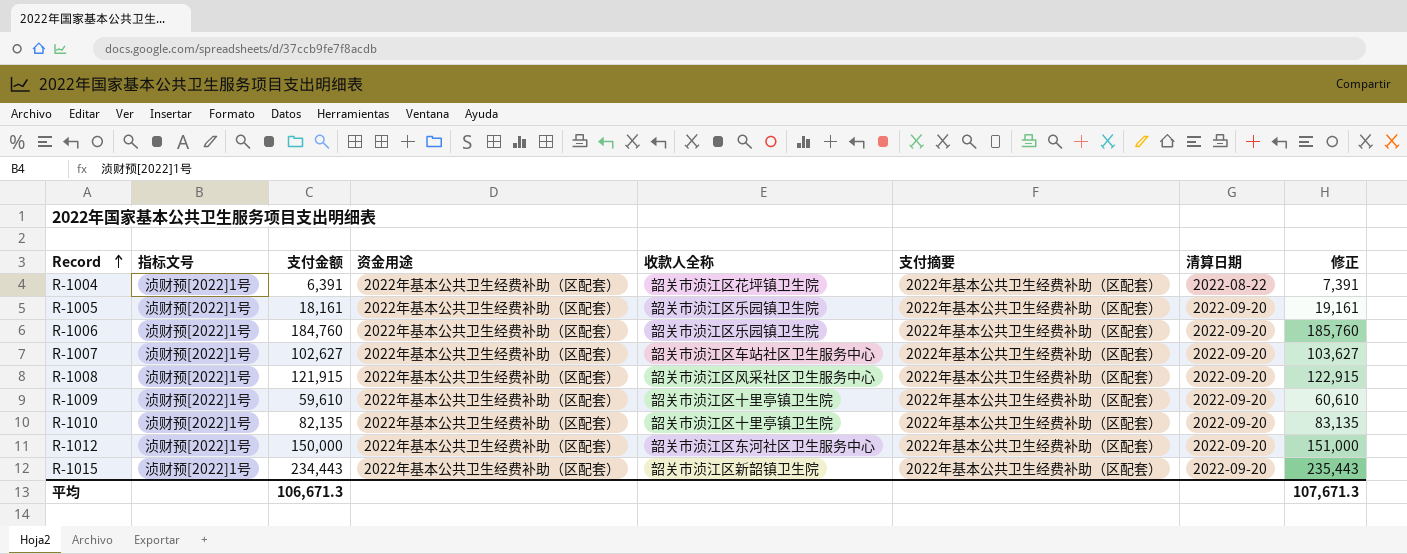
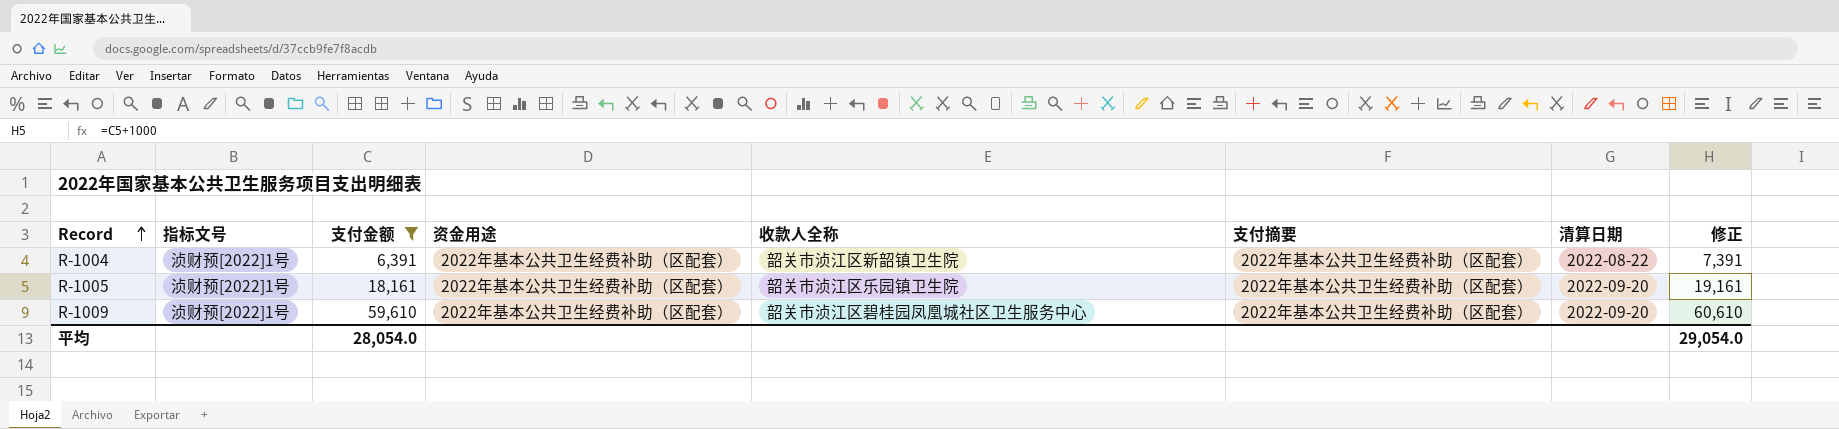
filter: none -> 支付金额 <= 59,610
R-1004 | 收款人全称: 韶关市浈江区花坪镇卫生院 -> 韶关市浈江区新韶镇卫生院
R-1009 | 收款人全称: 韶关市浈江区十里亭镇卫生院 -> 韶关市浈江区碧桂园凤凰城社区卫生服务中心
平均 | 支付金额: 106,671.3 -> 28,054.0
平均 | 修正: 107,671.3 -> 29,054.0

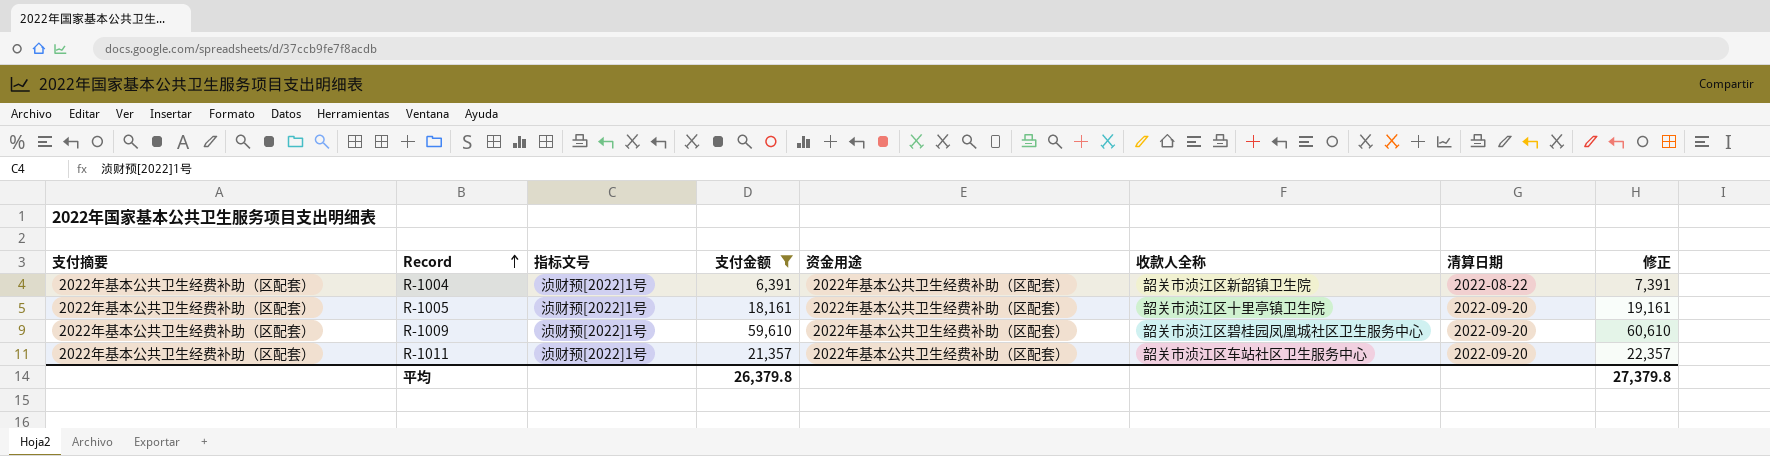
column 支付摘要 | position: 6 -> 1
R-1005 | 收款人全称: 韶关市浈江区乐园镇卫生院 -> 韶关市浈江区十里亭镇卫生院
row R-1011: none -> 2022年基本公共卫生经费补助（区配套） | 浈财预[2022]1号 | 21,357 | 2022年基本公共卫生经费补助（区配套） | 韶关市浈江区车站社区卫生服务中心 | 2022-09-20 | 22,357
平均 | 支付金额: 28,054.0 -> 26,379.8
平均 | 修正: 29,054.0 -> 27,379.8

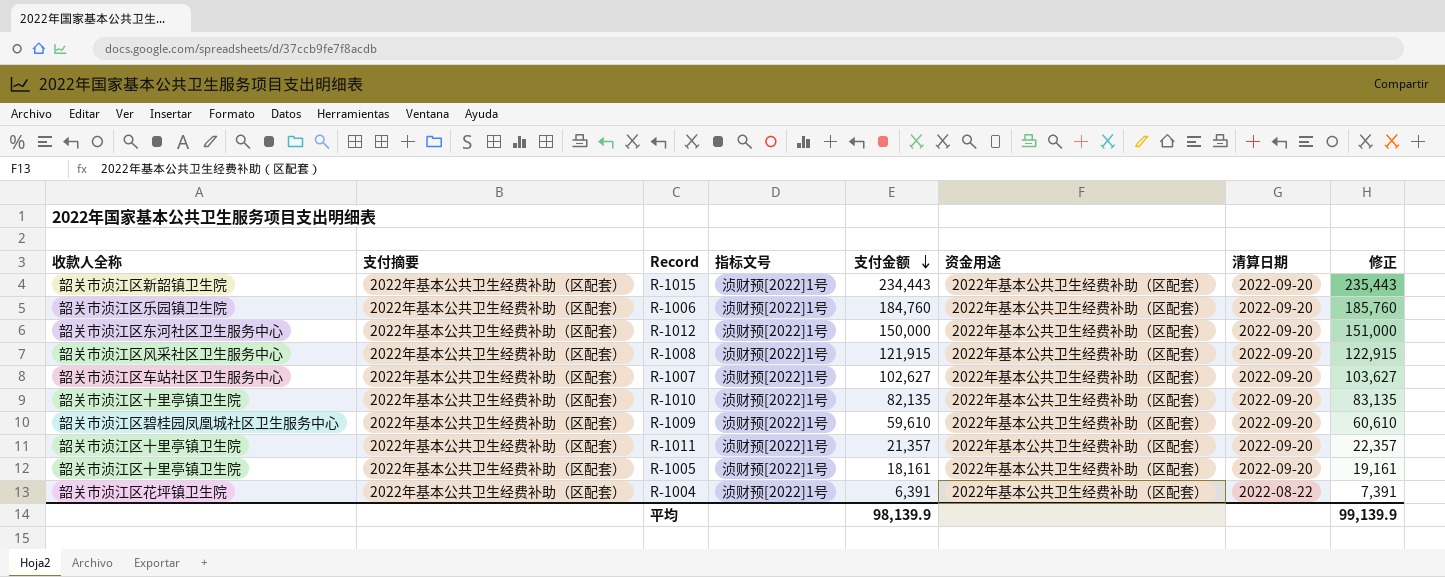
filter: 支付金额 <= 59,610 -> none
row order: Record ascending -> 支付金额 descending
column 收款人全称 | position: 6 -> 1
R-1011 | 收款人全称: 韶关市浈江区车站社区卫生服务中心 -> 韶关市浈江区十里亭镇卫生院
R-1004 | 收款人全称: 韶关市浈江区新韶镇卫生院 -> 韶关市浈江区花坪镇卫生院
平均 | 支付金额: 26,379.8 -> 98,139.9
平均 | 修正: 27,379.8 -> 99,139.9

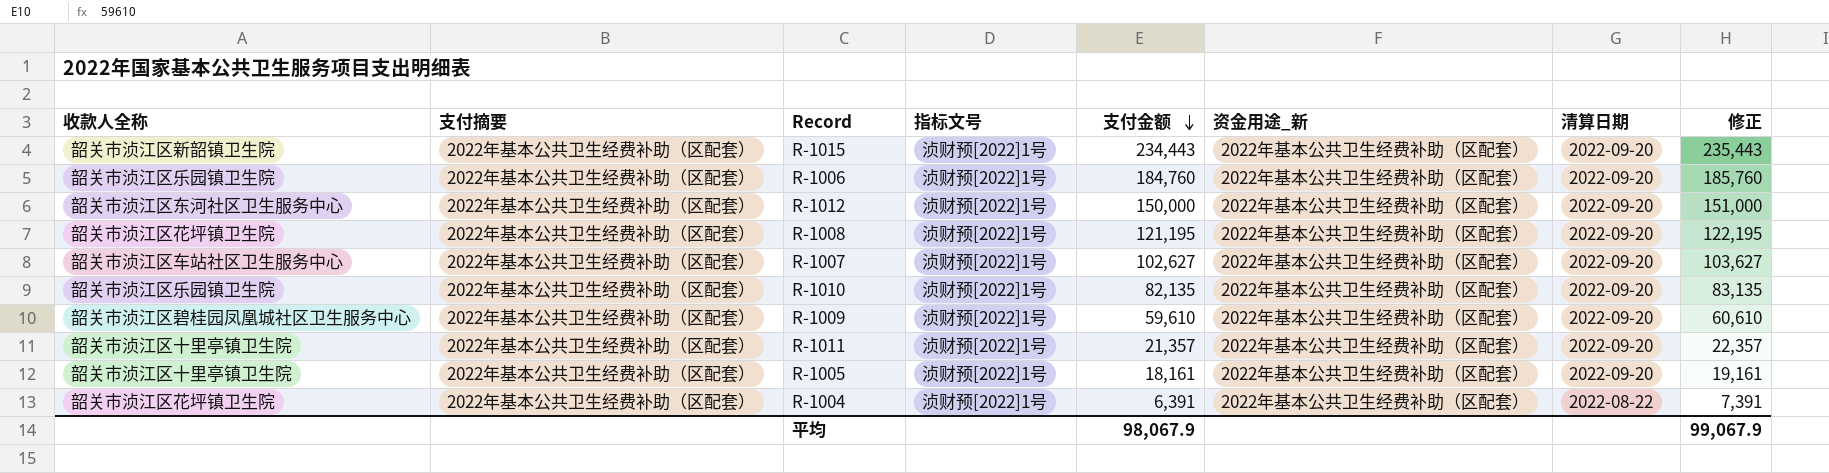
column name: 资金用途 -> 资金用途_新
R-1008 | 收款人全称: 韶关市浈江区风采社区卫生服务中心 -> 韶关市浈江区花坪镇卫生院
R-1008 | 支付金额: 121,915 -> 121,195
R-1008 | 修正: 122,915 -> 122,195
R-1010 | 收款人全称: 韶关市浈江区十里亭镇卫生院 -> 韶关市浈江区乐园镇卫生院
平均 | 支付金额: 98,139.9 -> 98,067.9
平均 | 修正: 99,139.9 -> 99,067.9

